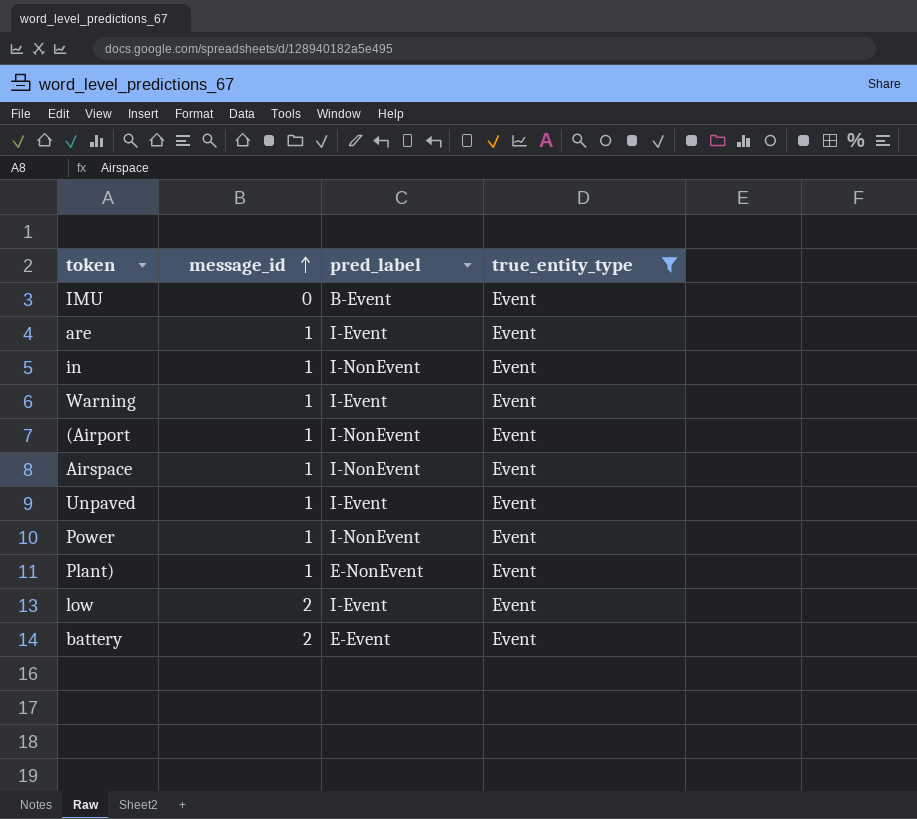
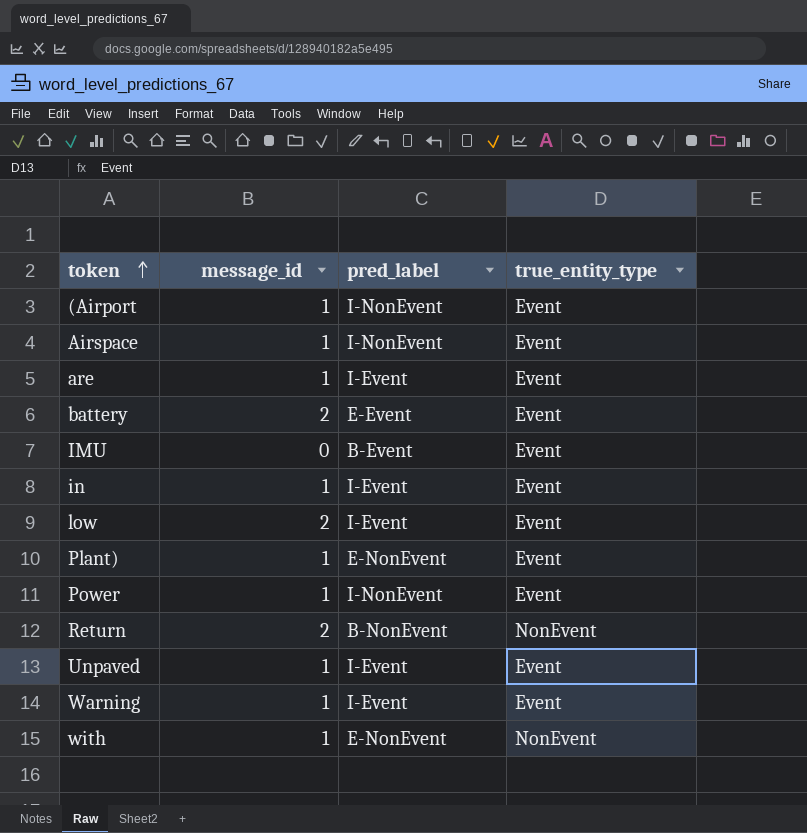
filter: true_entity_type = Event -> none
row order: message_id ascending -> token ascending
in | pred_label: I-NonEvent -> I-Event

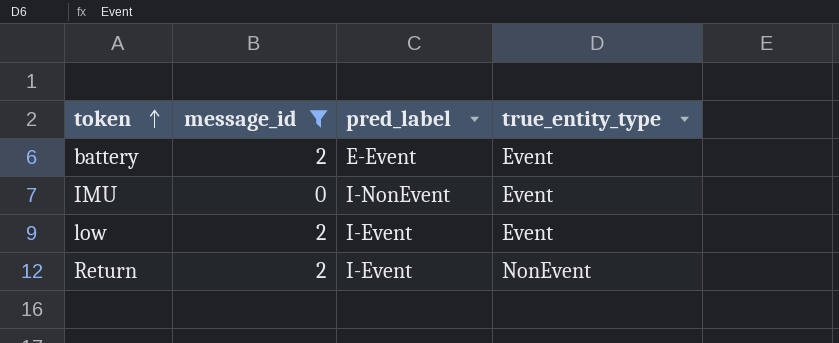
filter: none -> message_id != 1
IMU | pred_label: B-Event -> I-NonEvent
Return | pred_label: B-NonEvent -> I-Event

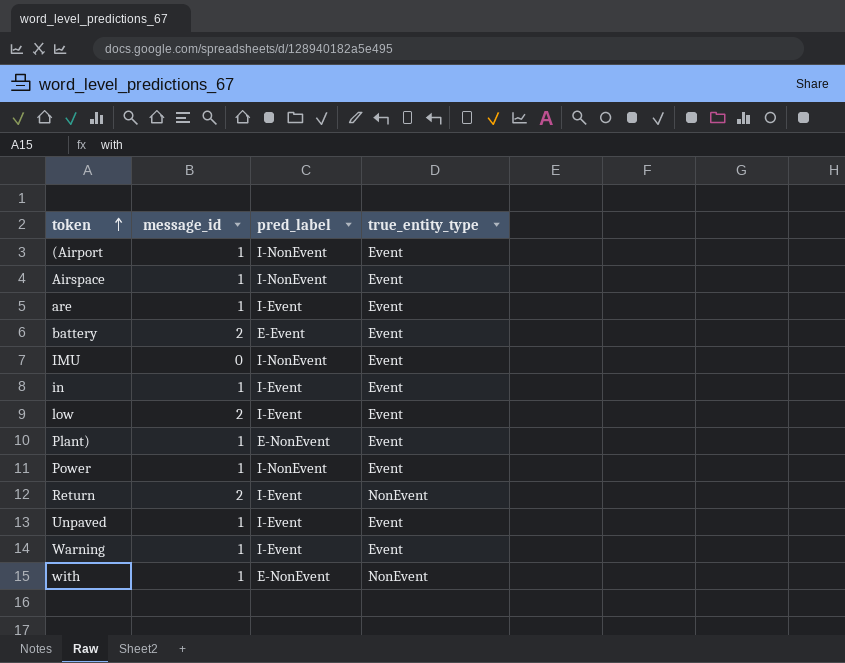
filter: message_id != 1 -> none

